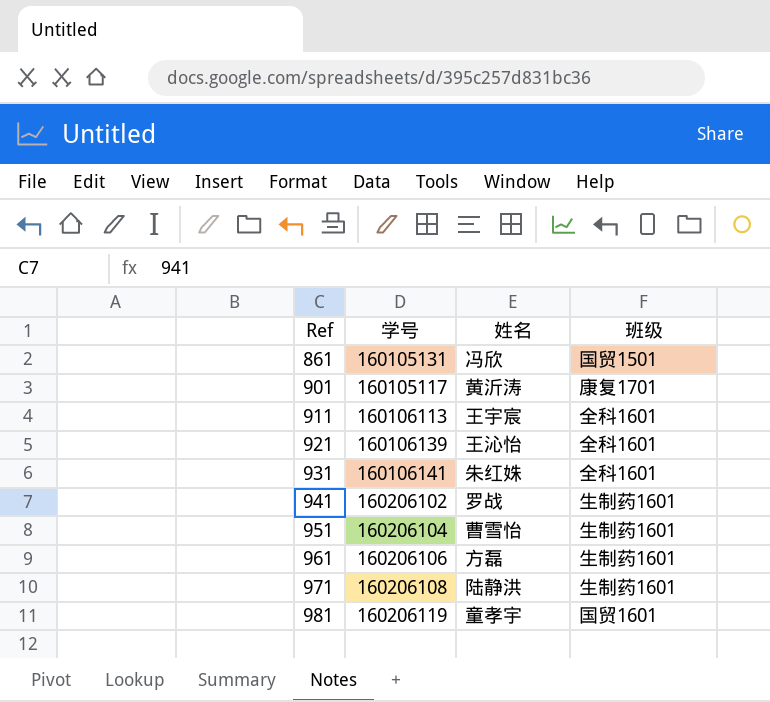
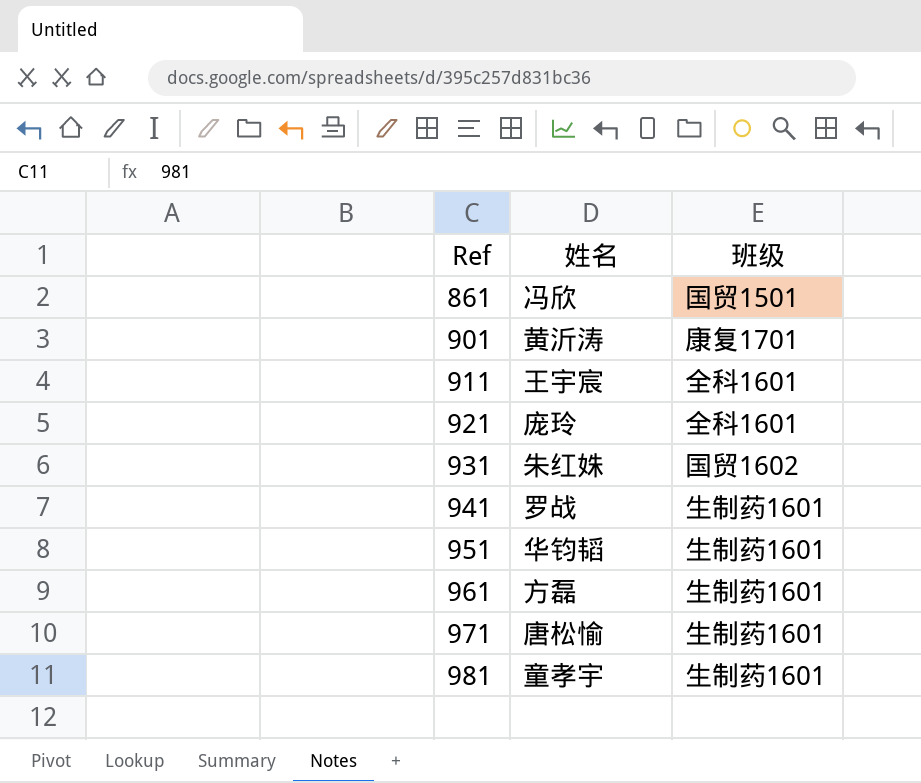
column 学号 | position: 2 -> none
921 | 姓名: 王沁怡 -> 庞玲
931 | 班级: 全科1601 -> 国贸1602
951 | 姓名: 曹雪怡 -> 华钧韬
971 | 姓名: 陆静洪 -> 唐松愉
981 | 班级: 国贸1601 -> 生制药1601

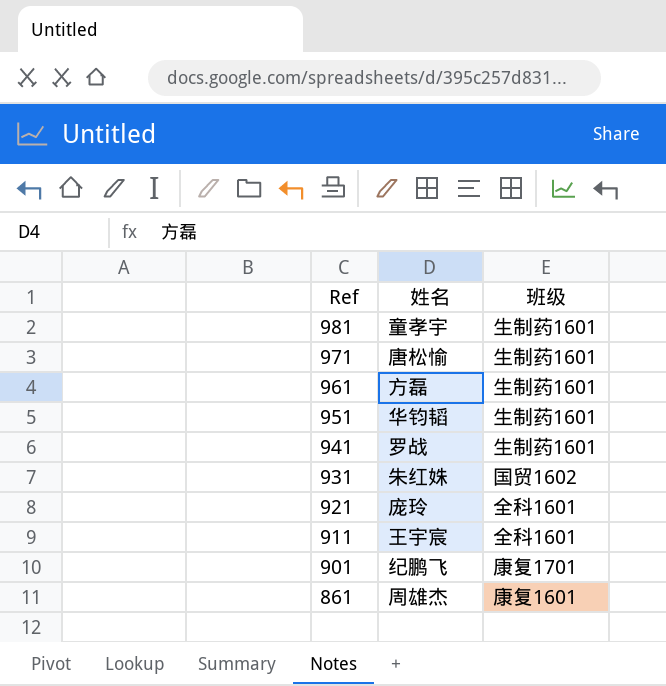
row order: Ref ascending -> Ref descending
901 | 姓名: 黄沂涛 -> 纪鹏飞
861 | 姓名: 冯欣 -> 周雄杰
861 | 班级: 国贸1501 -> 康复1601

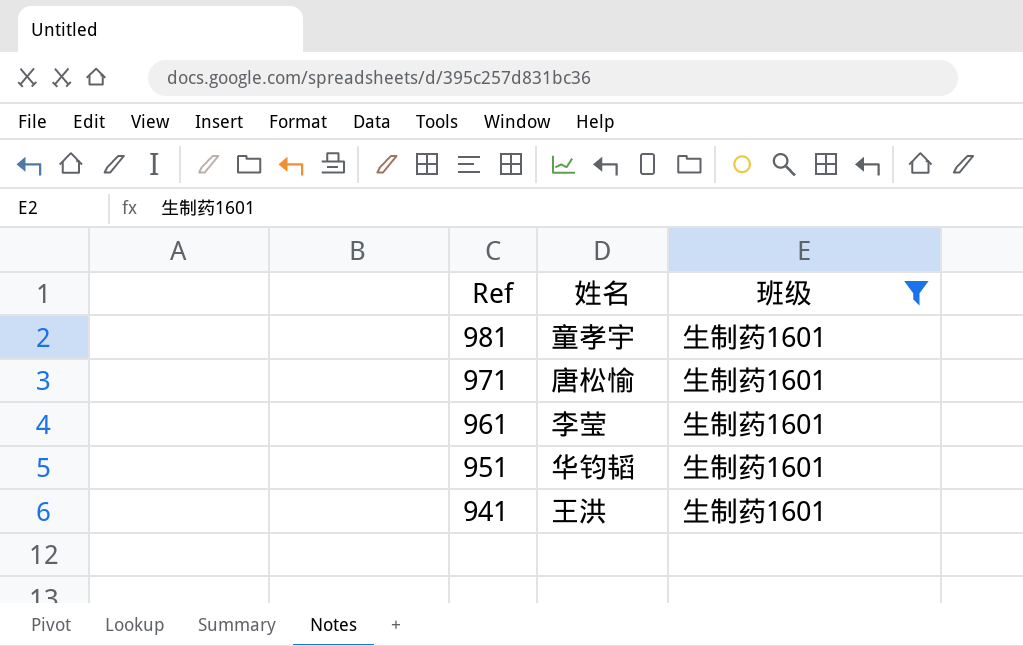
filter: none -> 班级 = 生制药1601
961 | 姓名: 方磊 -> 李莹
941 | 姓名: 罗战 -> 王洪

